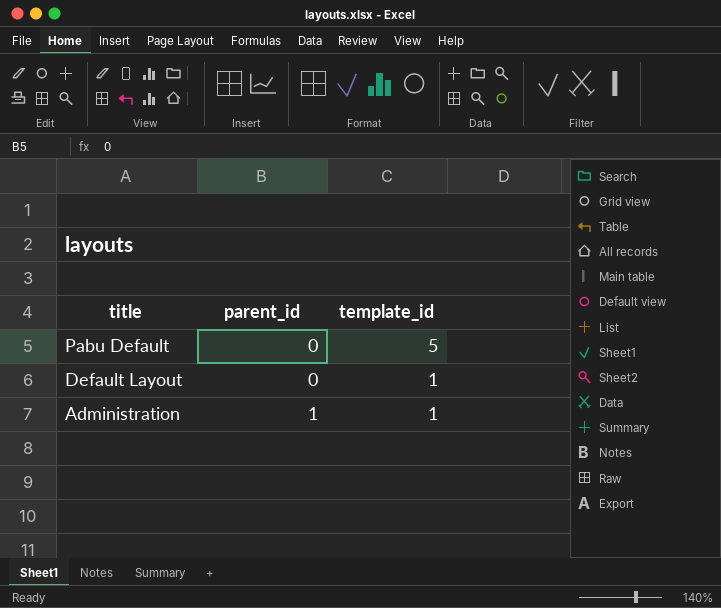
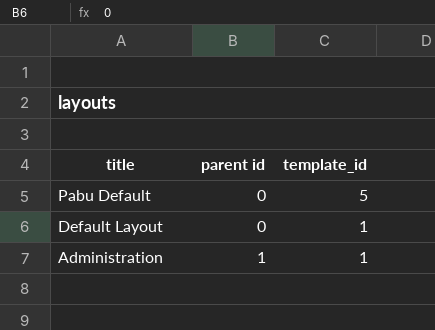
column name: parent_id -> parent id

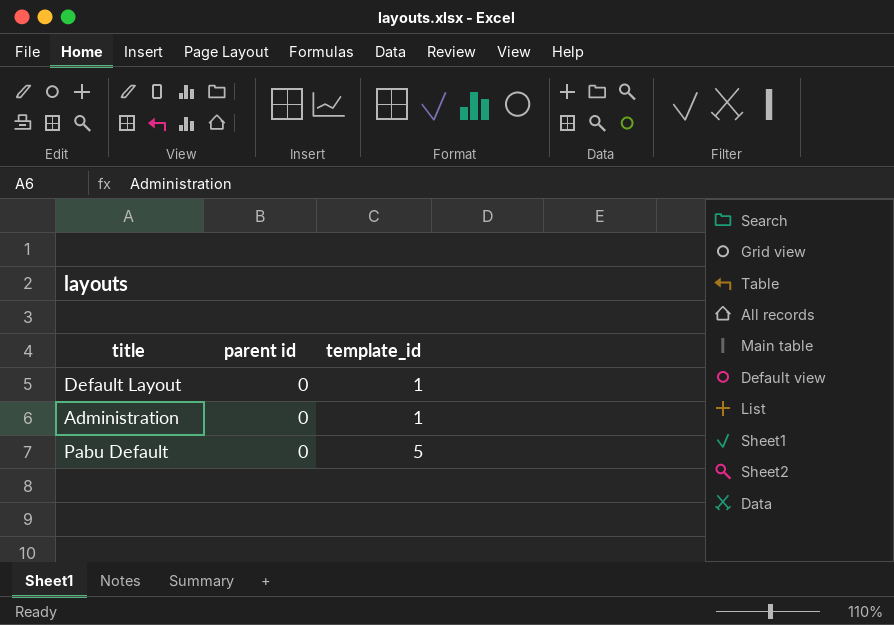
row order: title descending -> template_id ascending
Administration | parent id: 1 -> 0

